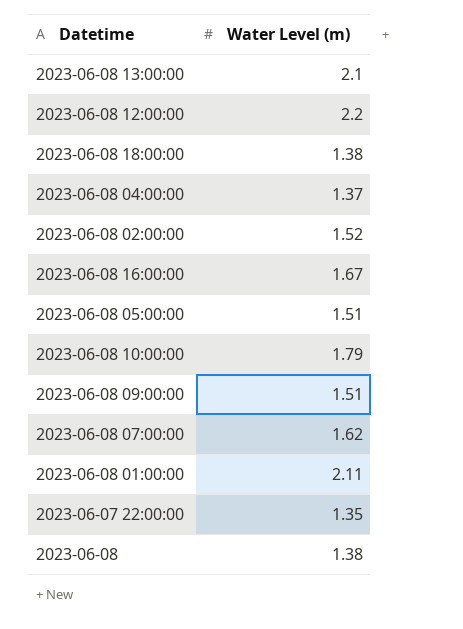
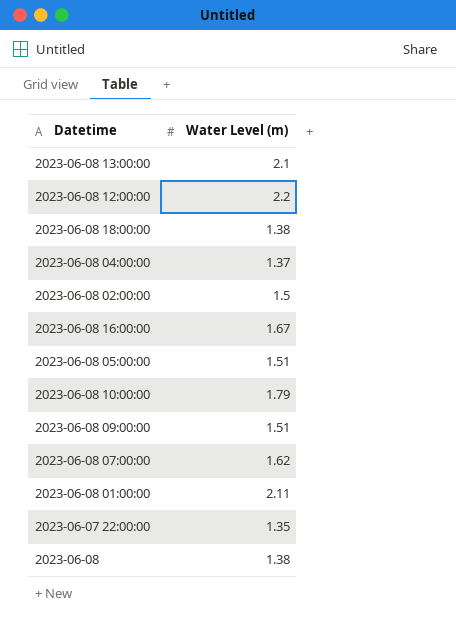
2023-06-08 02:00:00 | Water Level (m): 1.52 -> 1.5

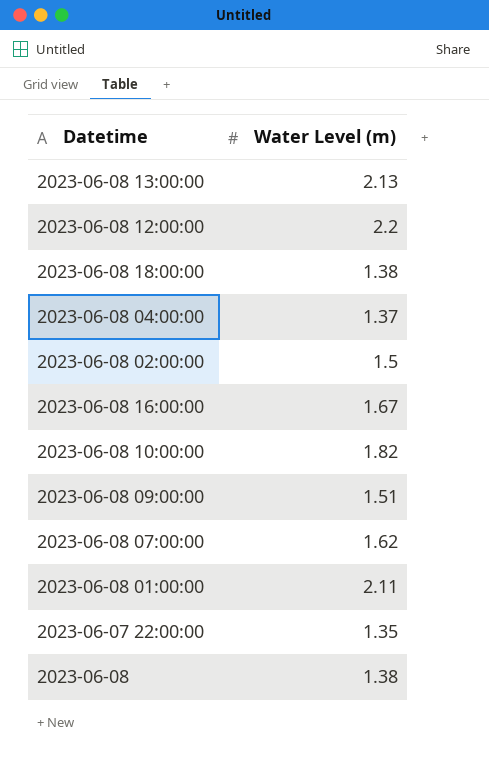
row 2023-06-08 05:00:00: 1.51 -> none
2023-06-08 13:00:00 | Water Level (m): 2.1 -> 2.13
2023-06-08 10:00:00 | Water Level (m): 1.79 -> 1.82

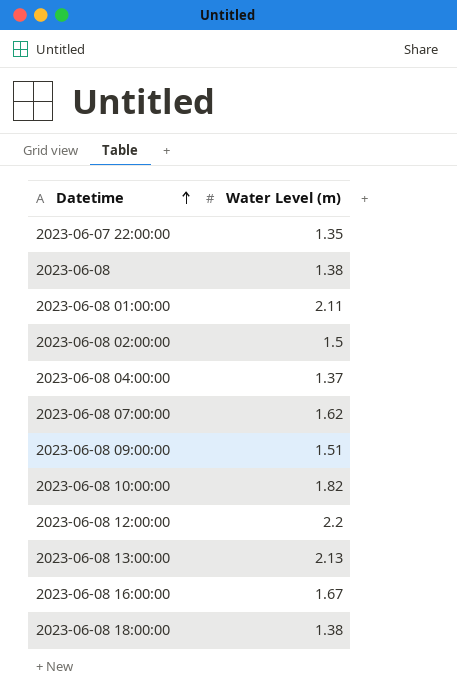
row order: none -> Datetime ascending

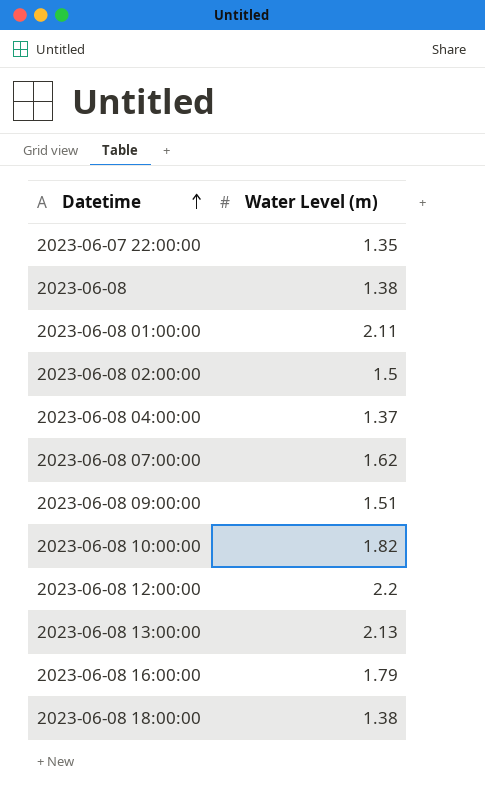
2023-06-08 16:00:00 | Water Level (m): 1.67 -> 1.79

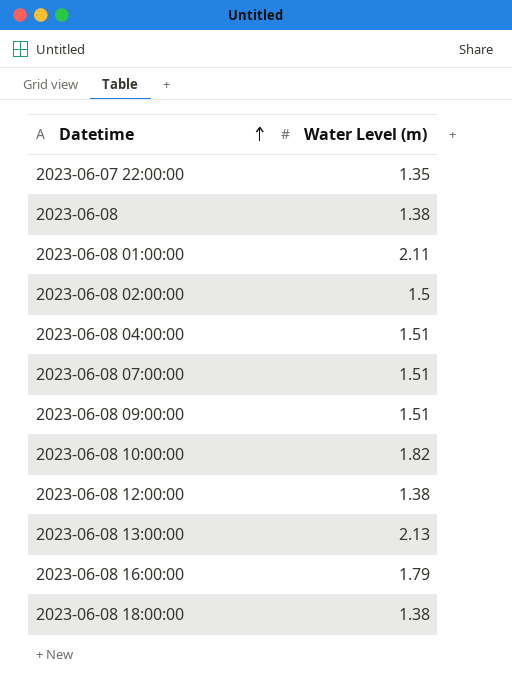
2023-06-08 04:00:00 | Water Level (m): 1.37 -> 1.51
2023-06-08 07:00:00 | Water Level (m): 1.62 -> 1.51
2023-06-08 12:00:00 | Water Level (m): 2.2 -> 1.38

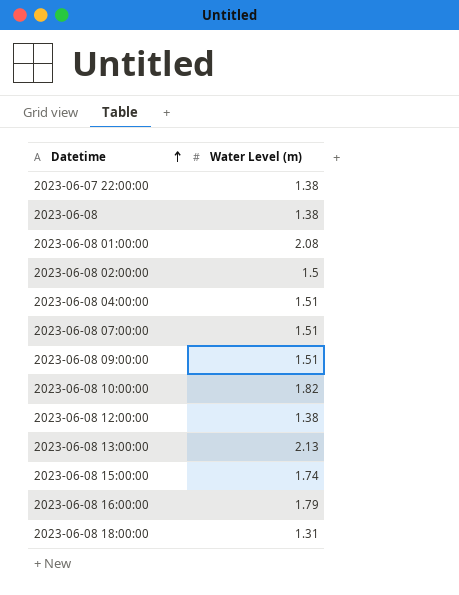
2023-06-07 22:00:00 | Water Level (m): 1.35 -> 1.38
2023-06-08 01:00:00 | Water Level (m): 2.11 -> 2.08
row 2023-06-08 15:00:00: none -> 1.74
2023-06-08 18:00:00 | Water Level (m): 1.38 -> 1.31

